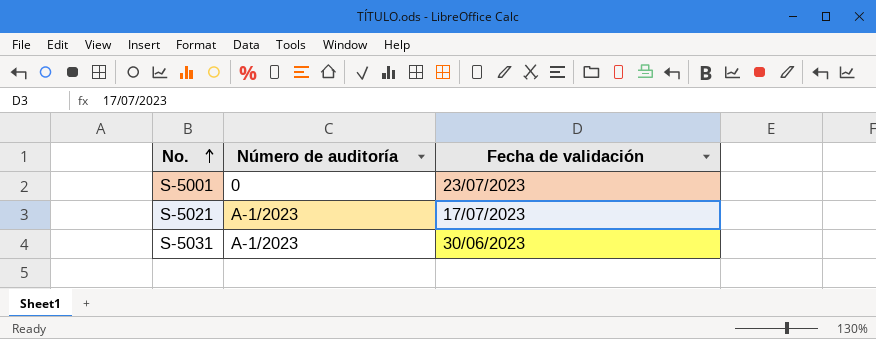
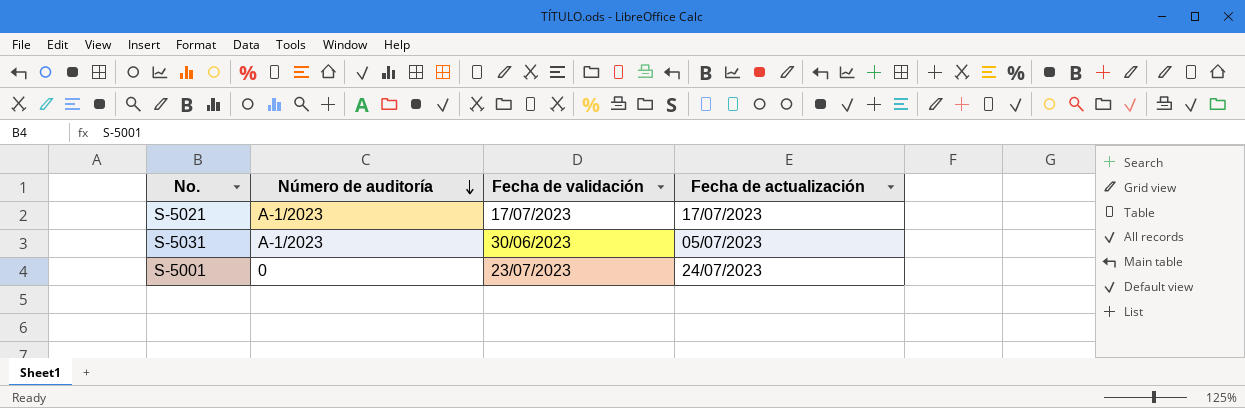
row order: No. ascending -> Número de auditoría descending
column Fecha de actualización | position: none -> 4

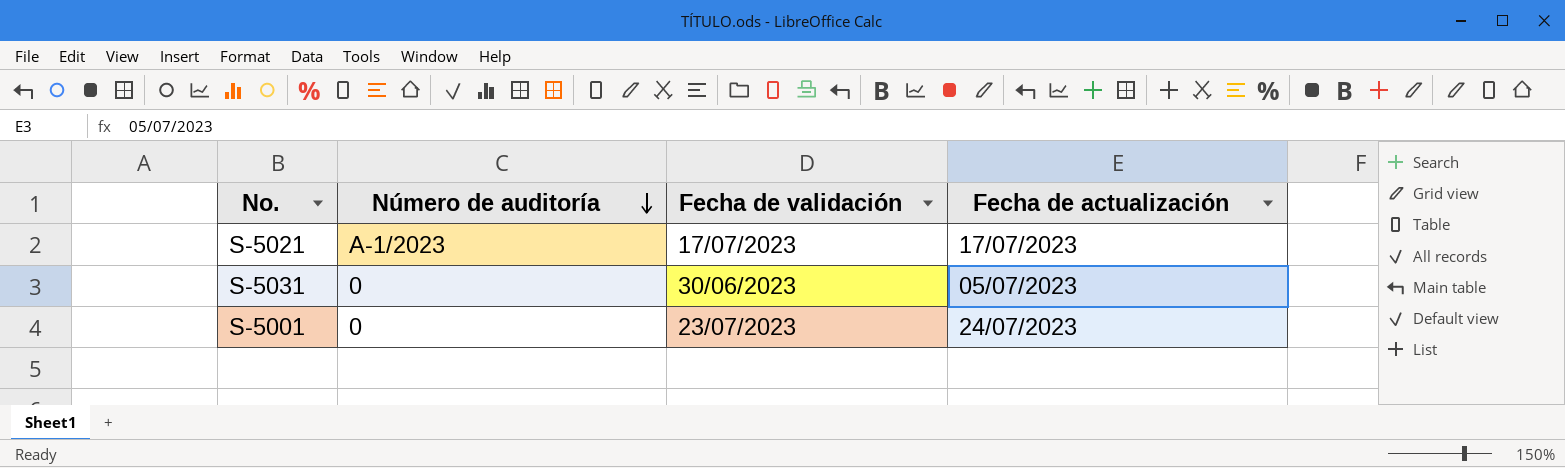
S-5031 | Número de auditoría: A-1/2023 -> 0

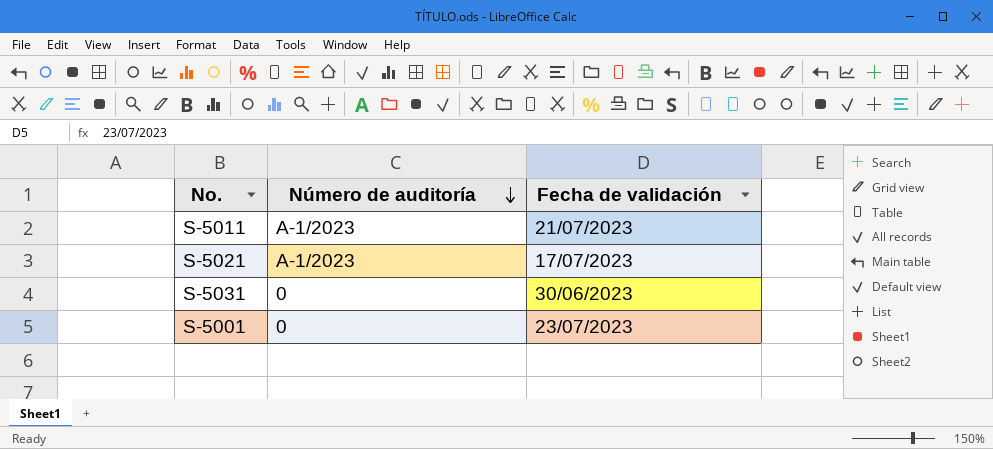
column Fecha de actualización | position: 4 -> none
row S-5011: none -> A-1/2023 | 21/07/2023

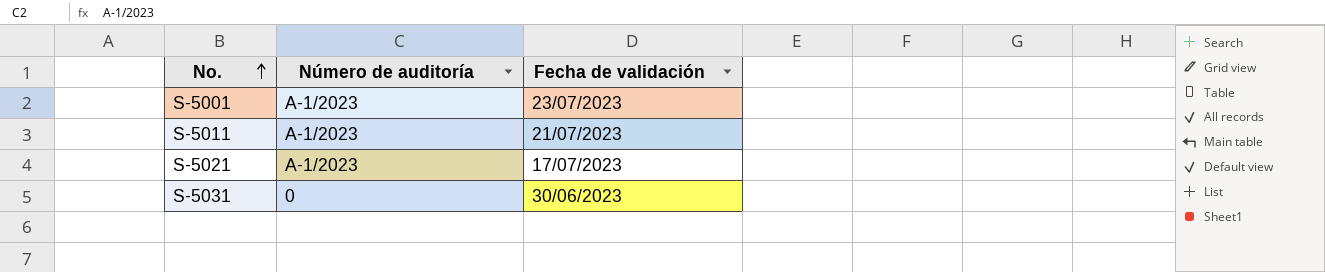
row order: Número de auditoría descending -> No. ascending
S-5001 | Número de auditoría: 0 -> A-1/2023

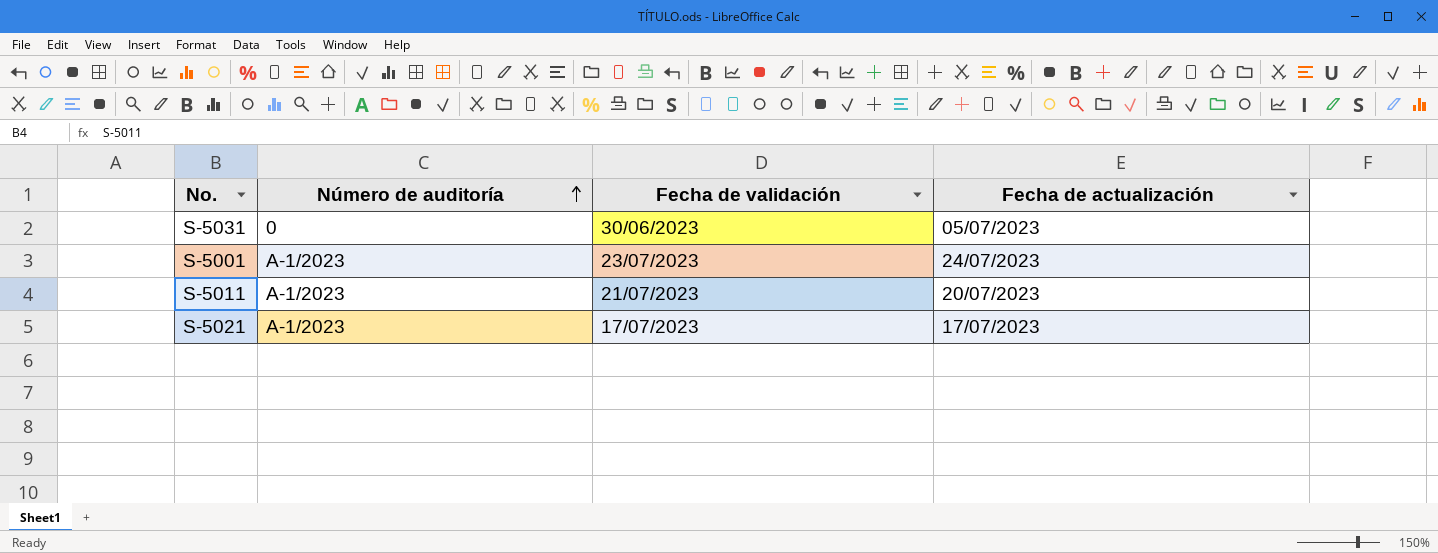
row order: No. ascending -> Número de auditoría ascending
column Fecha de actualización | position: none -> 4

